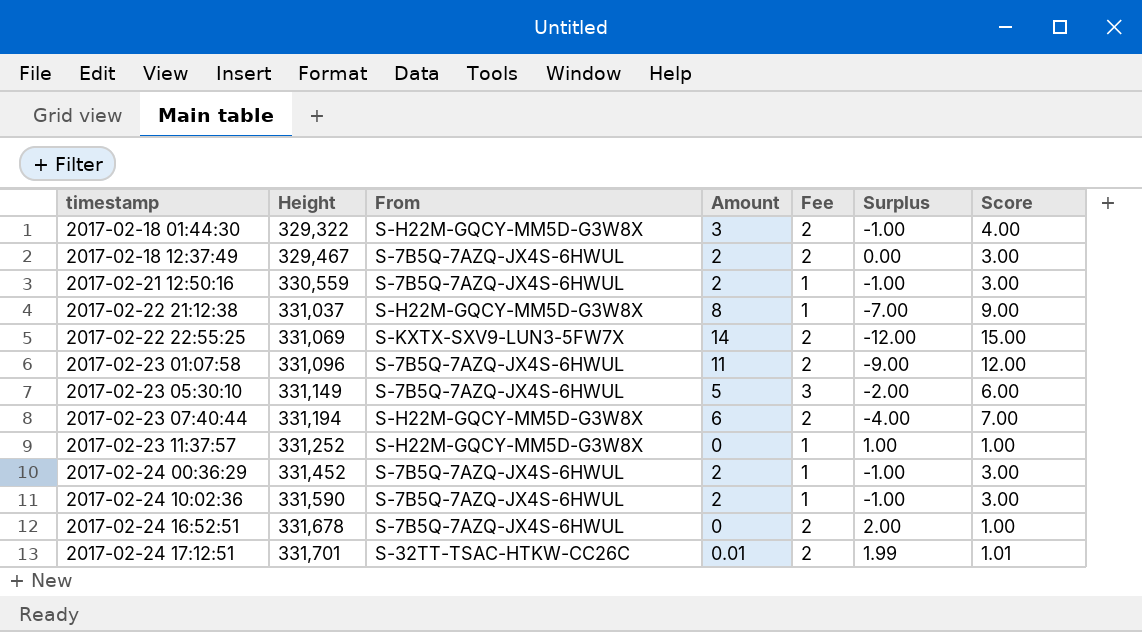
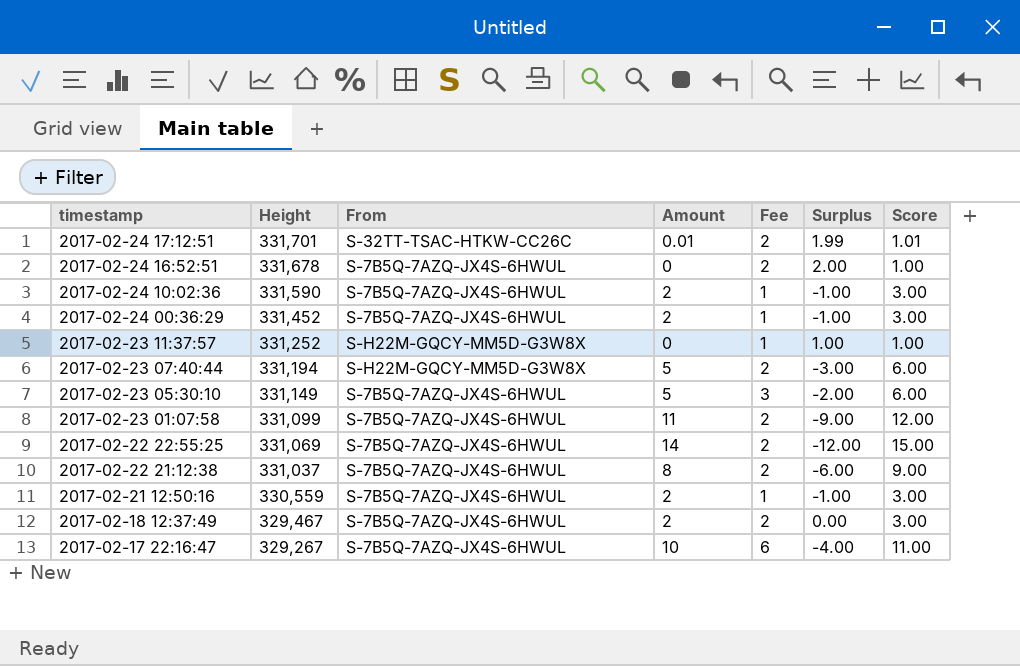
row order: timestamp ascending -> timestamp descending
row 2017-02-18 01:44:30: 329,322 | S-H22M-GQCY-MM5D-G3W8X | 3 | 2 | -1.00 | 4.00 -> none
2017-02-23 07:40:44 | Amount: 6 -> 5
2017-02-23 07:40:44 | Surplus: -4.00 -> -3.00
2017-02-23 07:40:44 | Score: 7.00 -> 6.00
2017-02-23 01:07:58 | Height: 331,096 -> 331,099
2017-02-22 22:55:25 | From: S-KXTX-SXV9-LUN3-5FW7X -> S-7B5Q-7AZQ-JX4S-6HWUL
2017-02-22 21:12:38 | From: S-H22M-GQCY-MM5D-G3W8X -> S-7B5Q-7AZQ-JX4S-6HWUL
2017-02-22 21:12:38 | Fee: 1 -> 2
2017-02-22 21:12:38 | Surplus: -7.00 -> -6.00
row 2017-02-17 22:16:47: none -> 329,267 | S-7B5Q-7AZQ-JX4S-6HWUL | 10 | 6 | -4.00 | 11.00

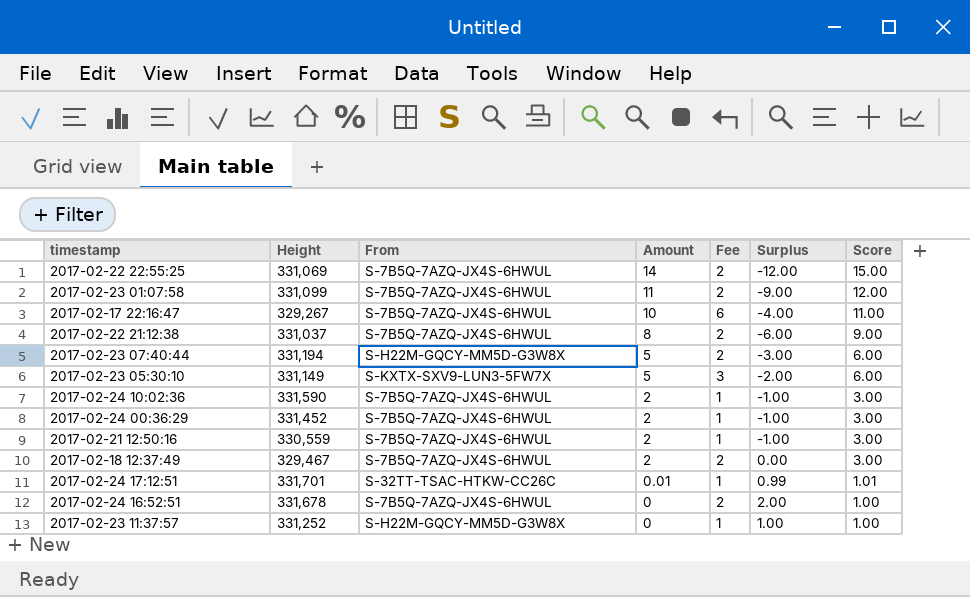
row order: timestamp descending -> Amount descending
2017-02-23 05:30:10 | From: S-7B5Q-7AZQ-JX4S-6HWUL -> S-KXTX-SXV9-LUN3-5FW7X
2017-02-24 17:12:51 | Fee: 2 -> 1
2017-02-24 17:12:51 | Surplus: 1.99 -> 0.99

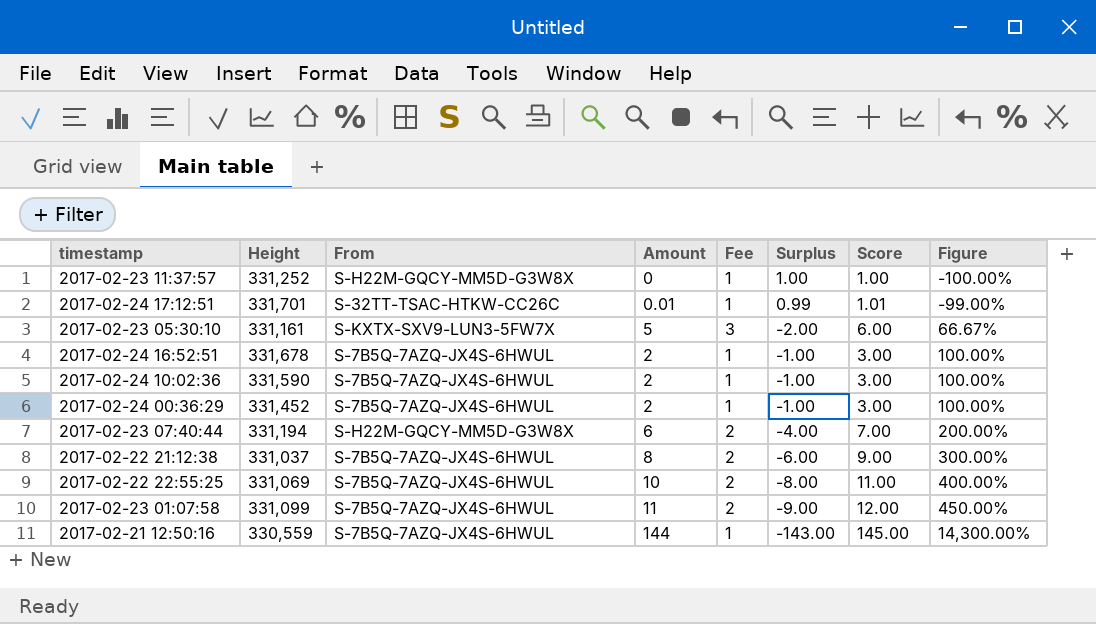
row order: Amount descending -> Figure ascending
column Figure | formula: none -> ([Amount] - [Fee]) / [Fee]
row 2017-02-17 22:16:47: 329,267 | S-7B5Q-7AZQ-JX4S-6HWUL | 10 | 6 | -4.00 | 11.00 -> none
row 2017-02-18 12:37:49: 329,467 | S-7B5Q-7AZQ-JX4S-6HWUL | 2 | 2 | 0.00 | 3.00 -> none
2017-02-23 05:30:10 | Height: 331,149 -> 331,161
2017-02-24 16:52:51 | Amount: 0 -> 2
2017-02-24 16:52:51 | Fee: 2 -> 1
2017-02-24 16:52:51 | Surplus: 2.00 -> -1.00
2017-02-24 16:52:51 | Score: 1.00 -> 3.00
2017-02-23 07:40:44 | Amount: 5 -> 6
2017-02-23 07:40:44 | Surplus: -3.00 -> -4.00
2017-02-23 07:40:44 | Score: 6.00 -> 7.00
2017-02-22 22:55:25 | Amount: 14 -> 10
2017-02-22 22:55:25 | Surplus: -12.00 -> -8.00
2017-02-22 22:55:25 | Score: 15.00 -> 11.00
2017-02-21 12:50:16 | Amount: 2 -> 144
2017-02-21 12:50:16 | Surplus: -1.00 -> -143.00
2017-02-21 12:50:16 | Score: 3.00 -> 145.00

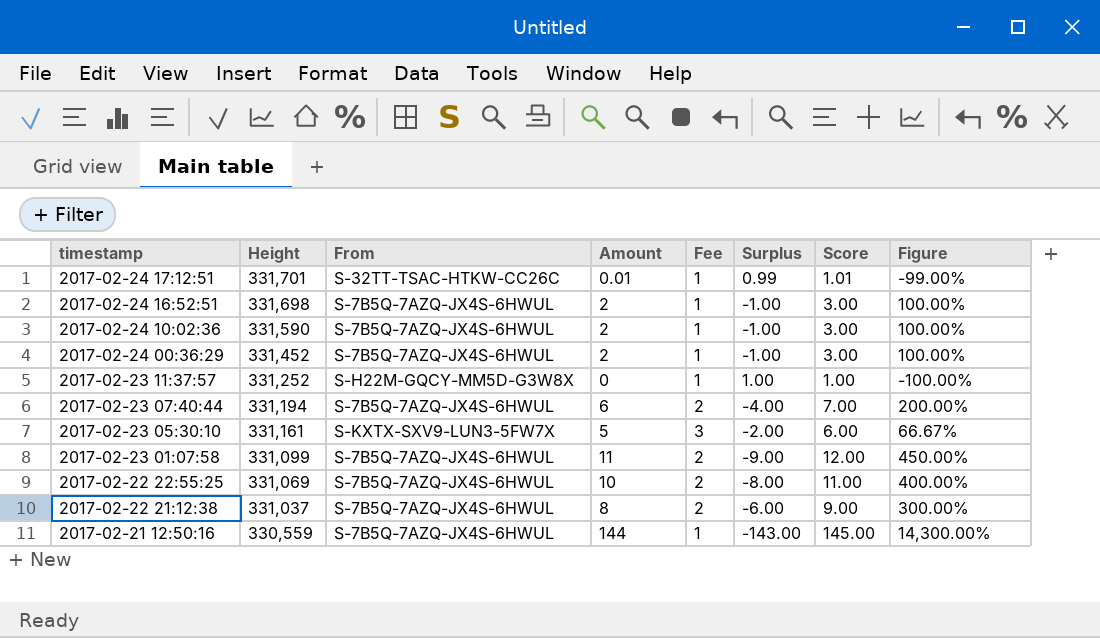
row order: Figure ascending -> timestamp descending
2017-02-24 16:52:51 | Height: 331,678 -> 331,698
2017-02-23 07:40:44 | From: S-H22M-GQCY-MM5D-G3W8X -> S-7B5Q-7AZQ-JX4S-6HWUL

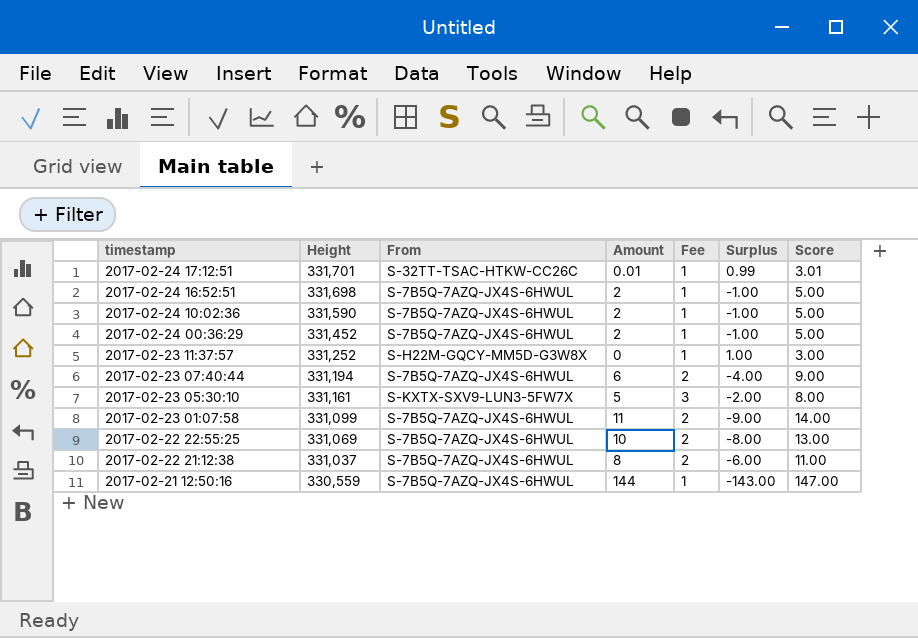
column Figure | formula: ([Amount] - [Fee]) / [Fee] -> none
column Score | formula: [Amount] + 1 -> [Amount] + 3

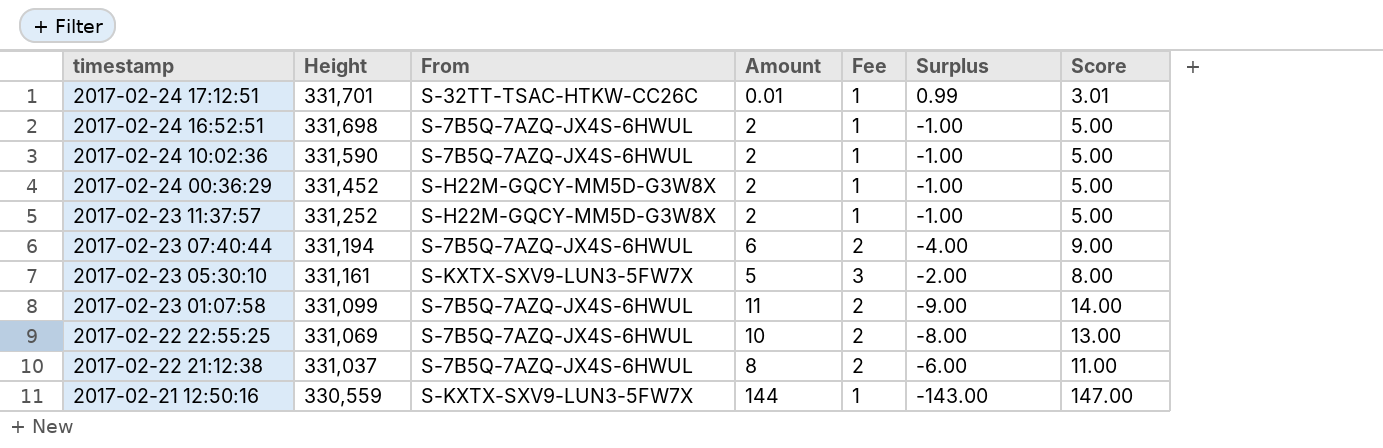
2017-02-24 00:36:29 | From: S-7B5Q-7AZQ-JX4S-6HWUL -> S-H22M-GQCY-MM5D-G3W8X
2017-02-23 11:37:57 | Amount: 0 -> 2
2017-02-23 11:37:57 | Surplus: 1.00 -> -1.00
2017-02-23 11:37:57 | Score: 3.00 -> 5.00
2017-02-21 12:50:16 | From: S-7B5Q-7AZQ-JX4S-6HWUL -> S-KXTX-SXV9-LUN3-5FW7X

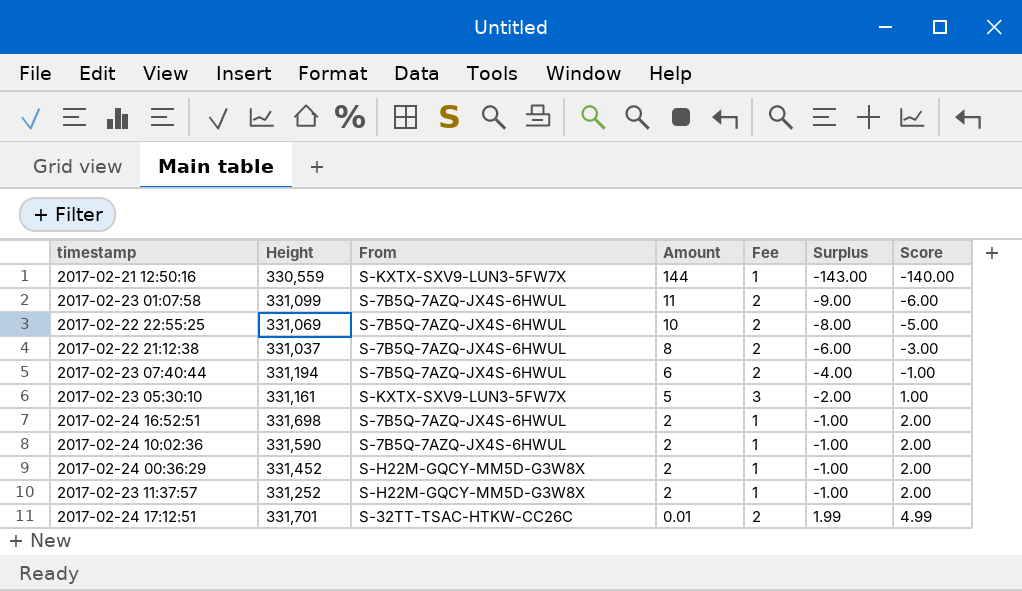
row order: timestamp descending -> Amount descending
column Score | formula: [Amount] + 3 -> [Surplus] + 3
2017-02-24 17:12:51 | Fee: 1 -> 2
2017-02-24 17:12:51 | Surplus: 0.99 -> 1.99

